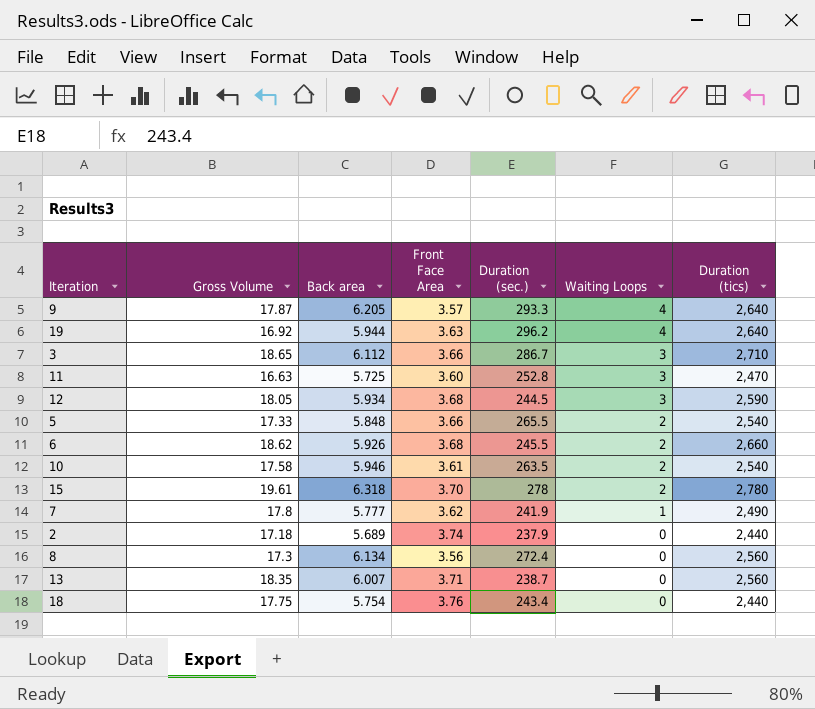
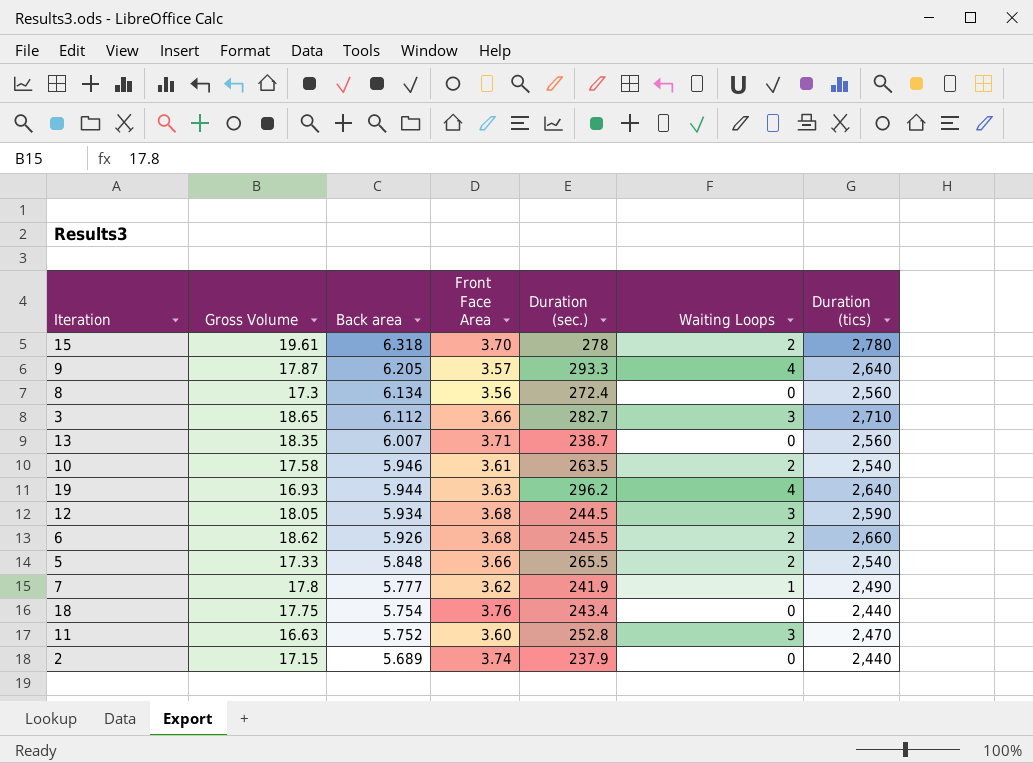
row order: Waiting Loops descending -> Back area descending
3 | Duration (sec.): 286.7 -> 282.7
19 | Gross Volume: 16.92 -> 16.93
11 | Back area: 5.725 -> 5.752
2 | Gross Volume: 17.18 -> 17.15

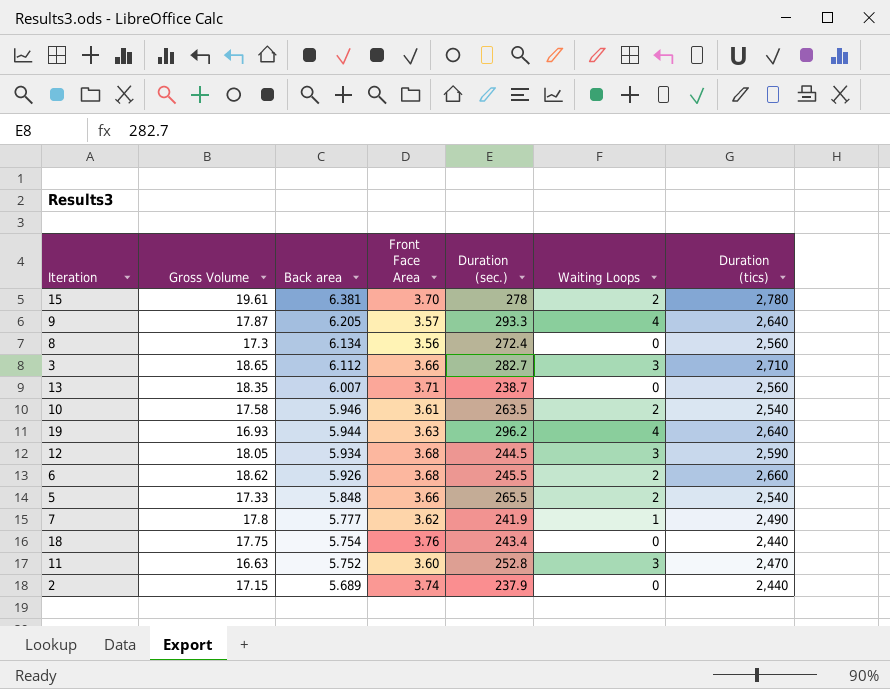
15 | Back area: 6.318 -> 6.381

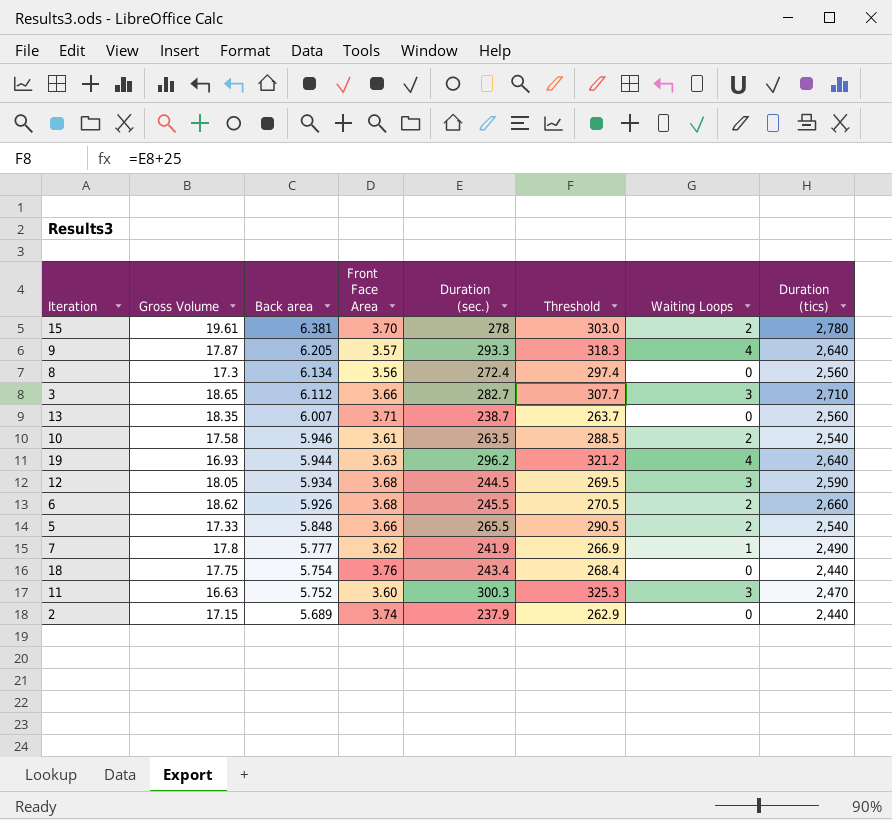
column Threshold | formula: none -> [Duration (sec.)] + 25
11 | Duration (sec.): 252.8 -> 300.3

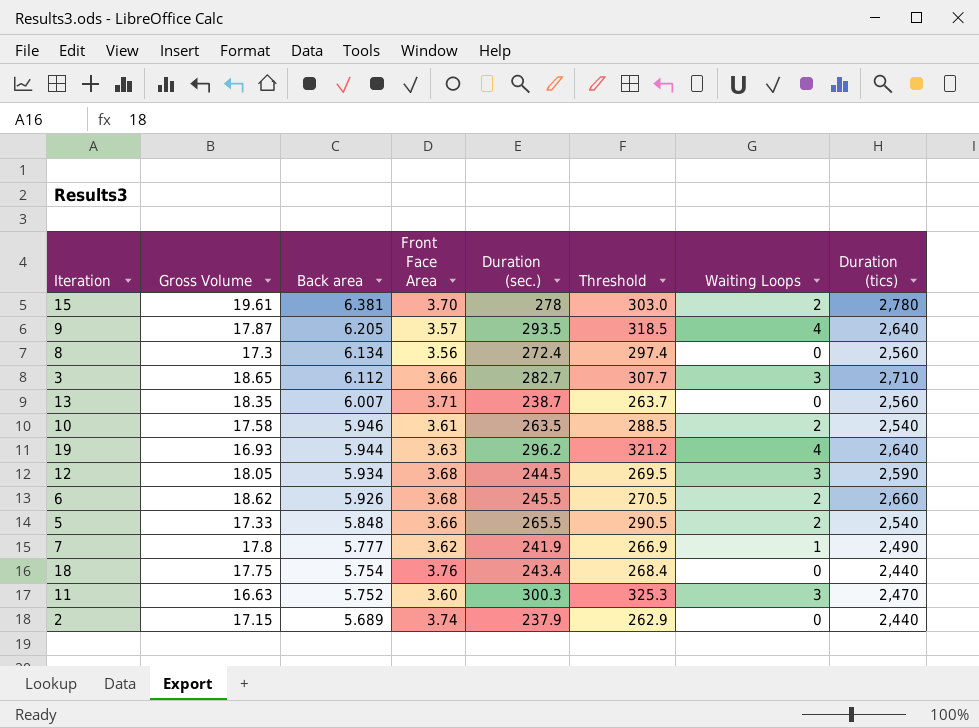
9 | Duration (sec.): 293.3 -> 293.5
9 | Threshold: 318.3 -> 318.5

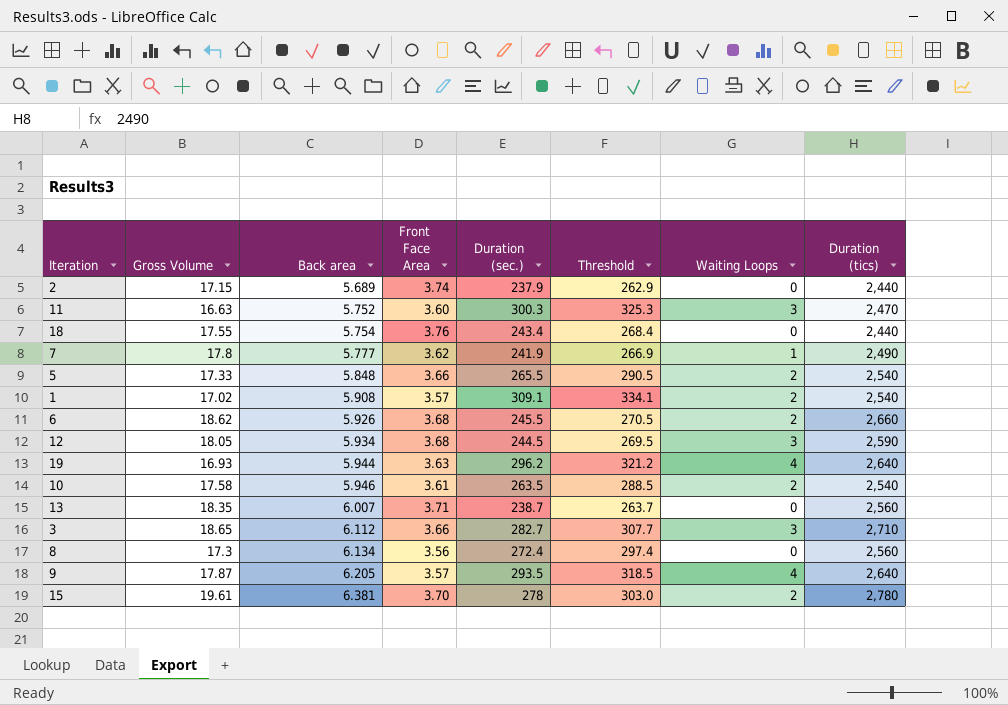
row order: Back area descending -> Back area ascending
18 | Gross Volume: 17.75 -> 17.55
row 1: none -> 17.02 | 5.908 | 3.57 | 309.1 | 334.1 | 2 | 2,540

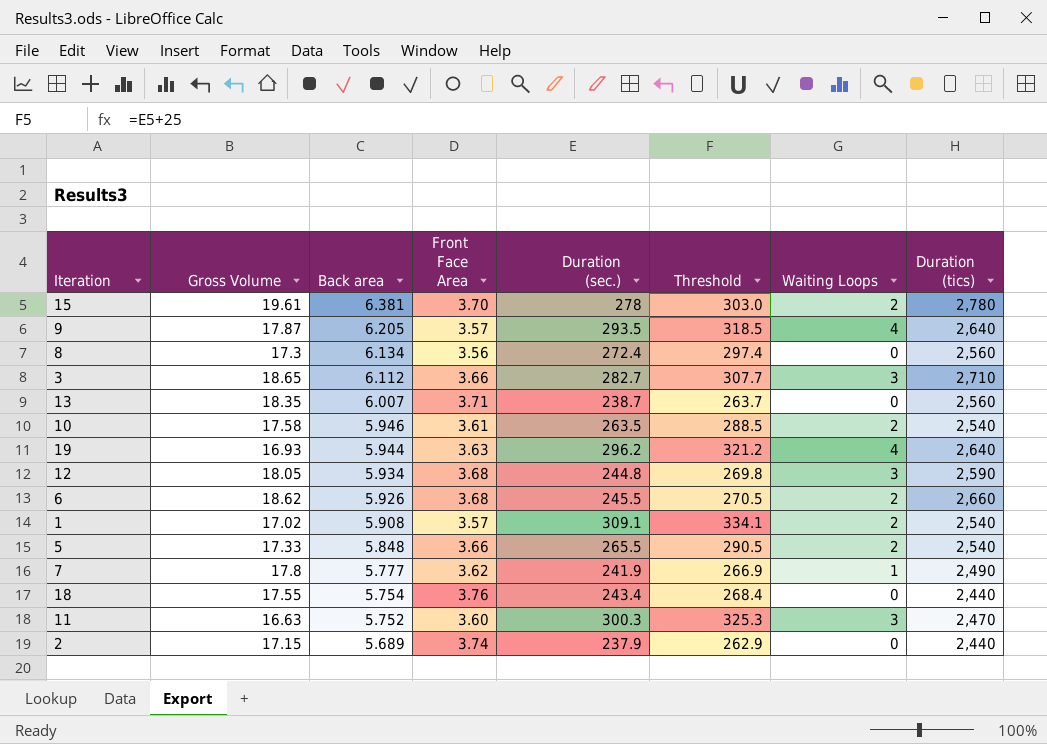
row order: Back area ascending -> Back area descending
12 | Duration (sec.): 244.5 -> 244.8
12 | Threshold: 269.5 -> 269.8

